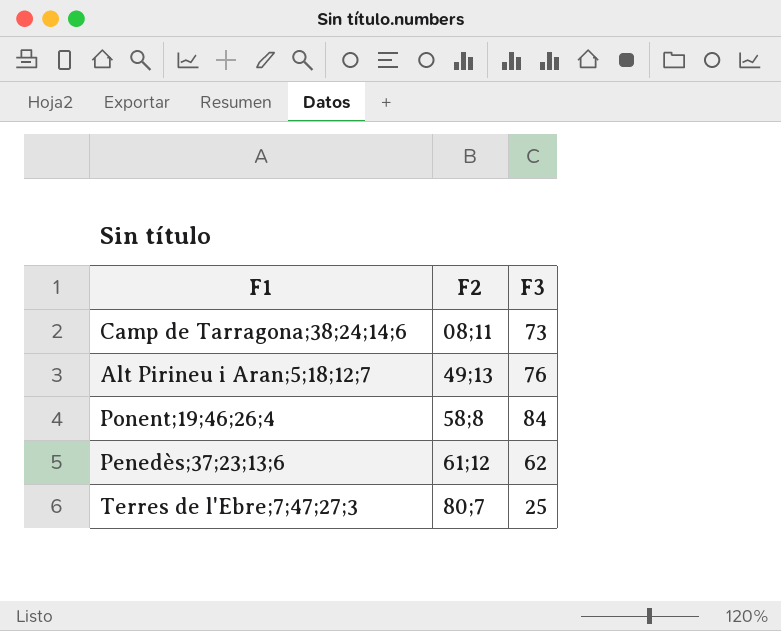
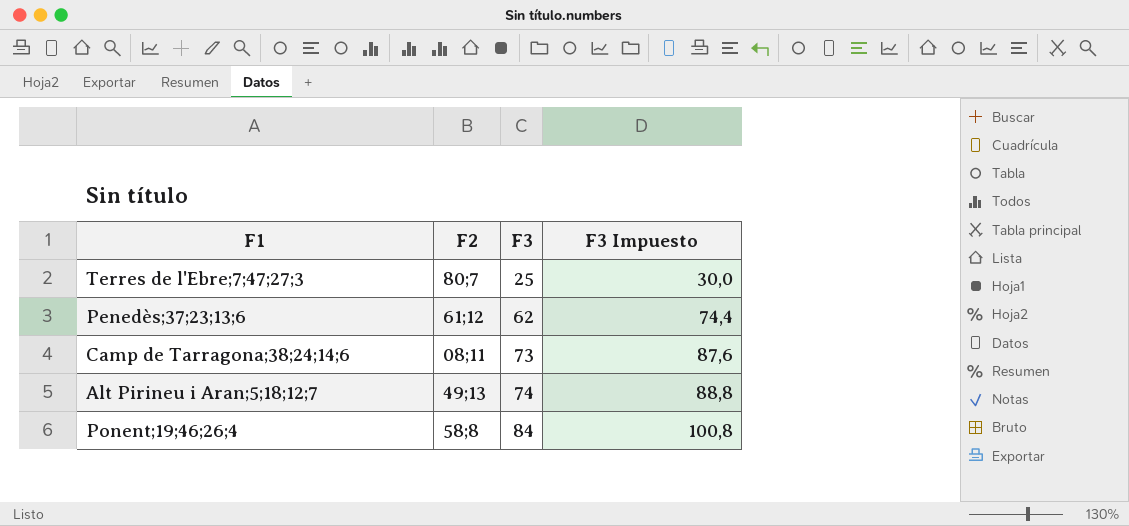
row order: F2 ascending -> F3 ascending
column F3 Impuesto | formula: none -> [F3] * 1,2
Alt Pirineu i Aran;5;18;12;7 | F3: 76 -> 74

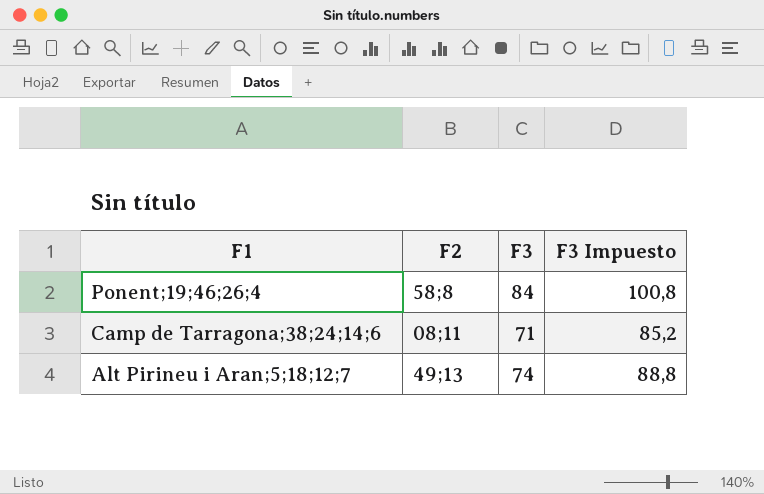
row order: F3 ascending -> F1 descending
row Terres de l'Ebre;7;47;27;3: 80;7 | 25 | 30,0 -> none
row Penedès;37;23;13;6: 61;12 | 62 | 74,4 -> none
Camp de Tarragona;38;24;14;6 | F3: 73 -> 71
Camp de Tarragona;38;24;14;6 | F3 Impuesto: 87,6 -> 85,2

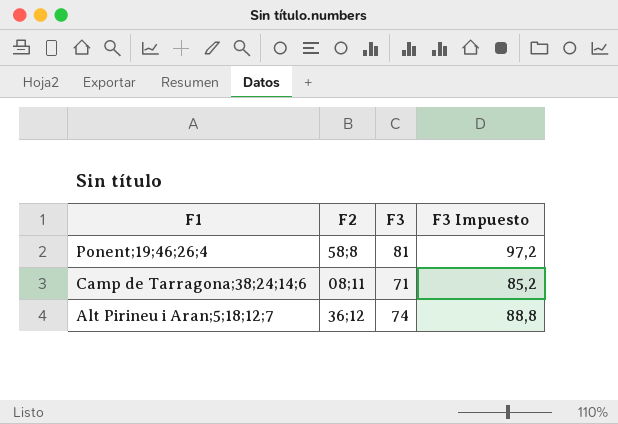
Ponent;19;46;26;4 | F3: 84 -> 81
Ponent;19;46;26;4 | F3 Impuesto: 100,8 -> 97,2
Alt Pirineu i Aran;5;18;12;7 | F2: 49;13 -> 36;12

